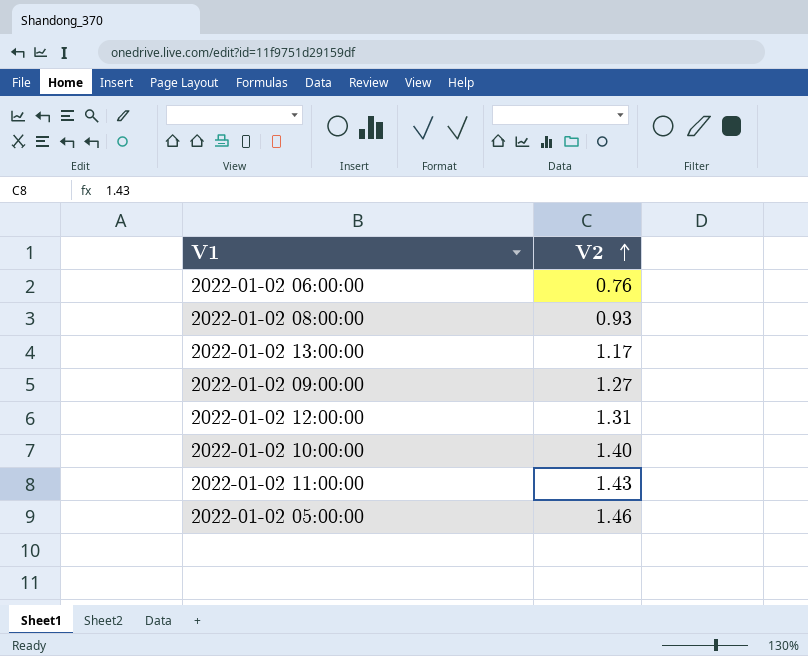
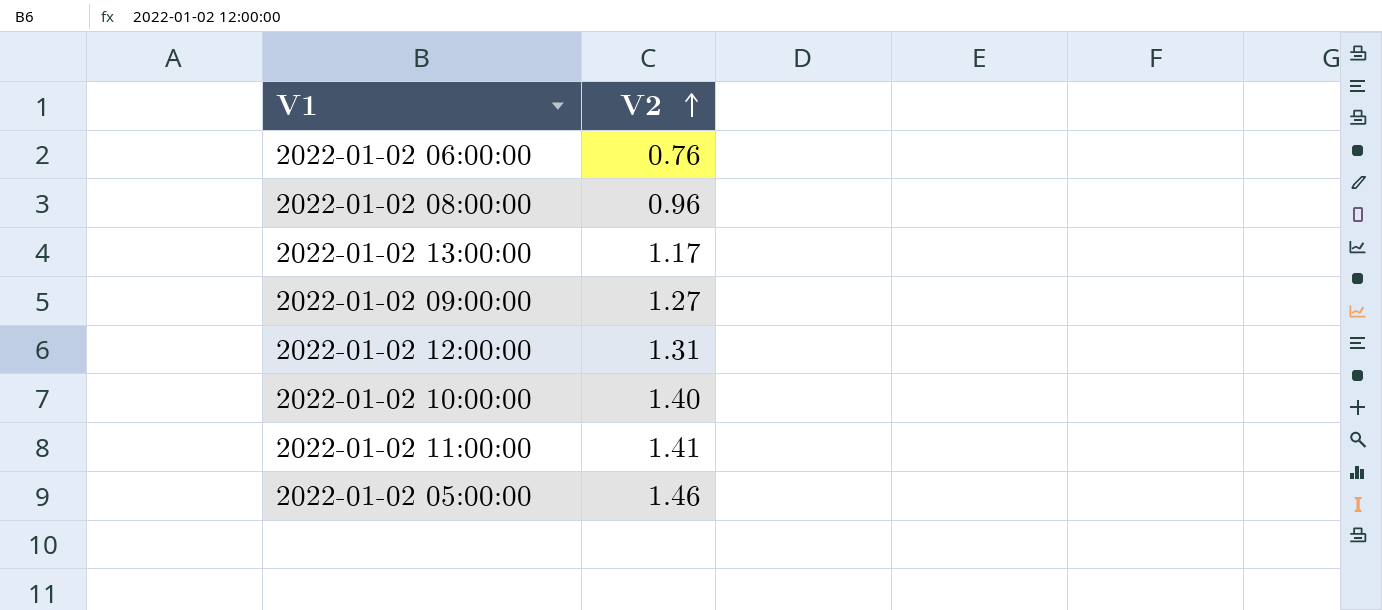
2022-01-02 08:00:00 | V2: 0.93 -> 0.96
2022-01-02 11:00:00 | V2: 1.43 -> 1.41

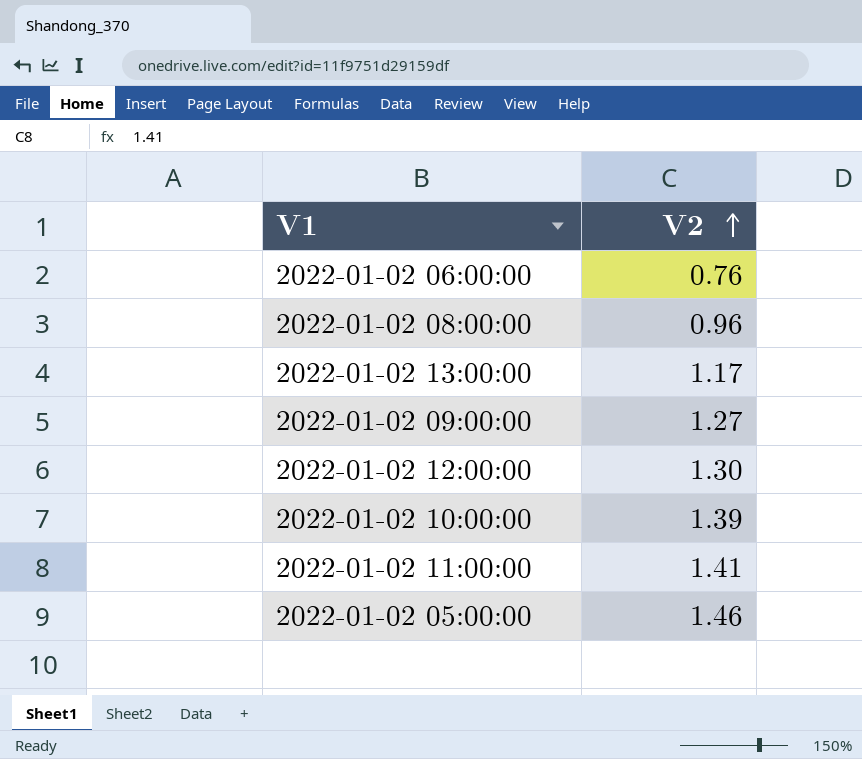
2022-01-02 12:00:00 | V2: 1.31 -> 1.30
2022-01-02 10:00:00 | V2: 1.40 -> 1.39

